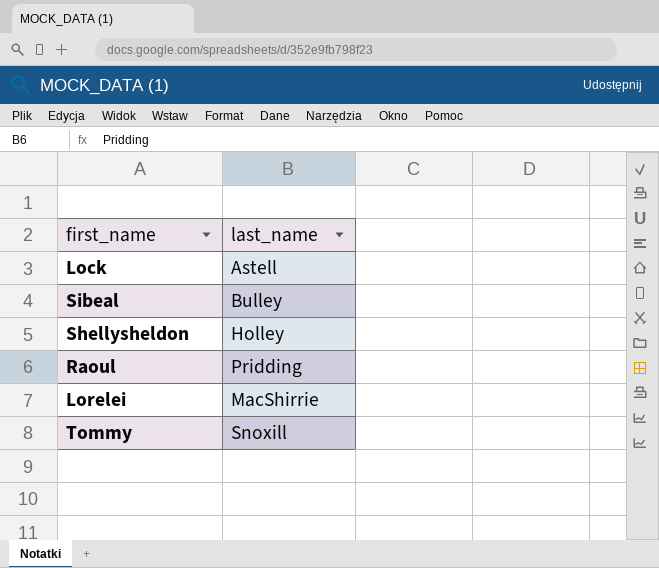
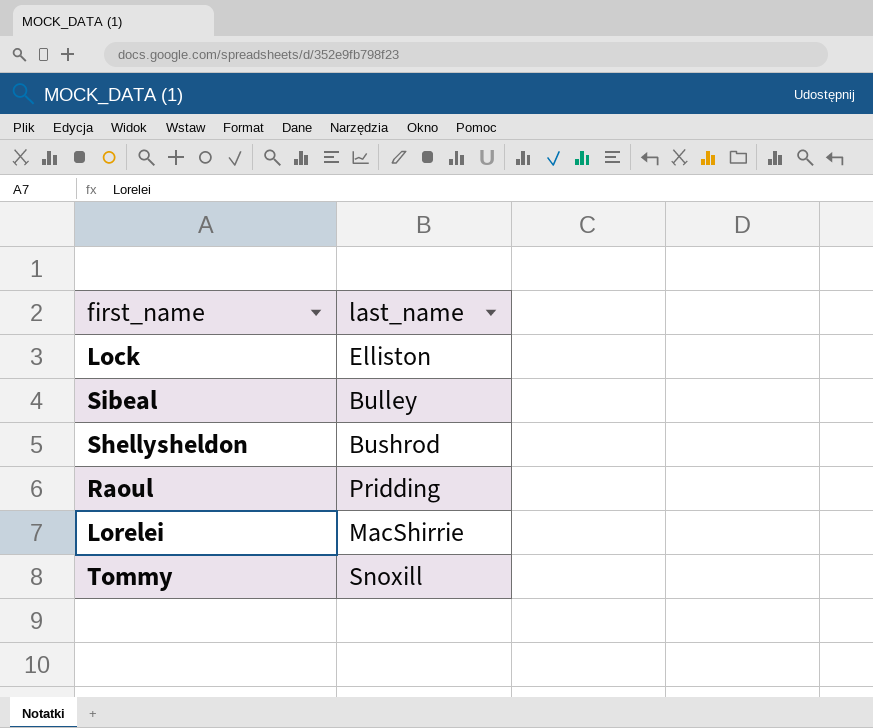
Lock | last_name: Astell -> Elliston
Shellysheldon | last_name: Holley -> Bushrod

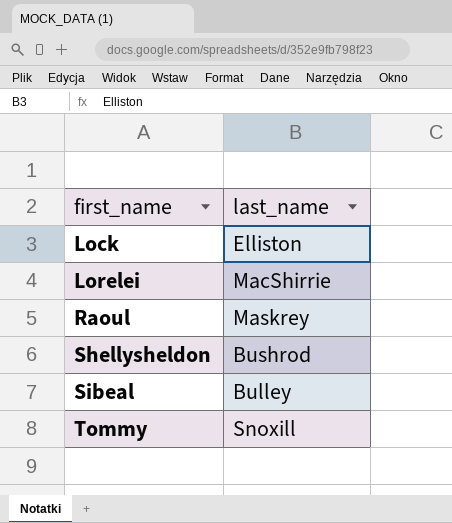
row order: none -> first_name ascending
Raoul | last_name: Pridding -> Maskrey

